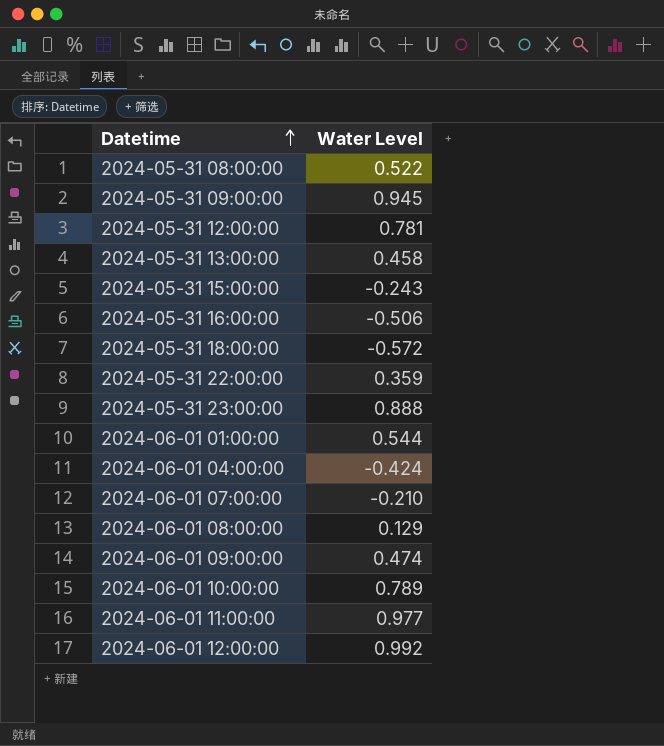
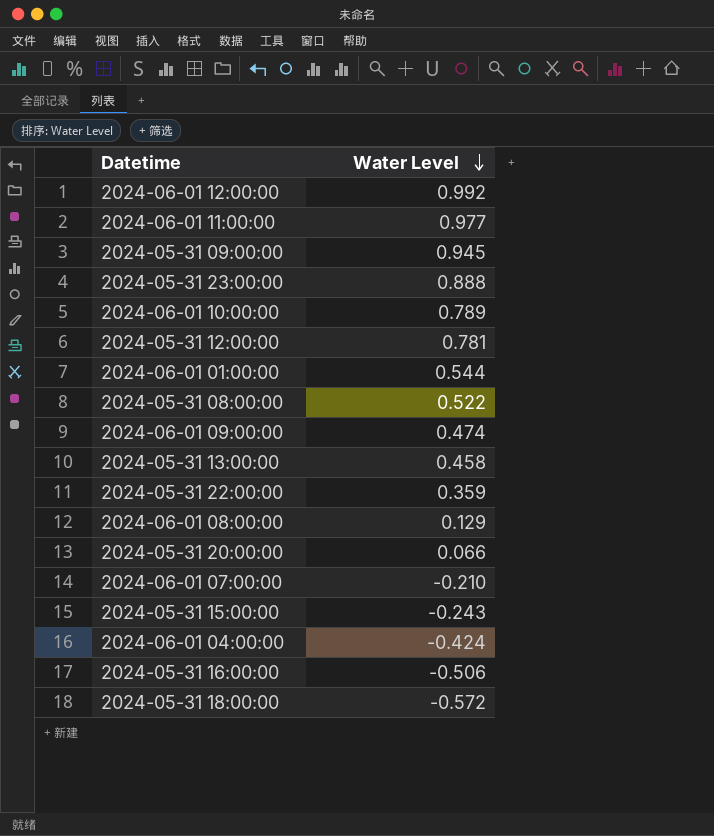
row order: Datetime ascending -> Water Level descending
row 2024-05-31 20:00:00: none -> 0.066

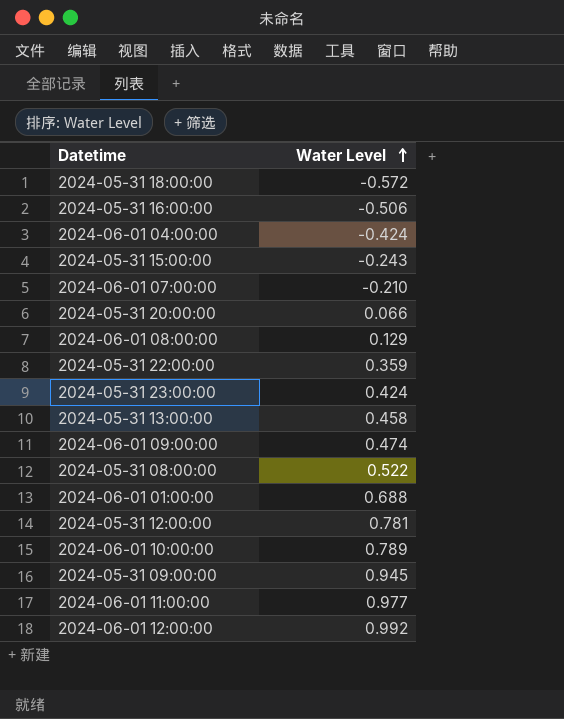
row order: Water Level descending -> Water Level ascending
2024-05-31 23:00:00 | Water Level: 0.888 -> 0.424
2024-06-01 01:00:00 | Water Level: 0.544 -> 0.688

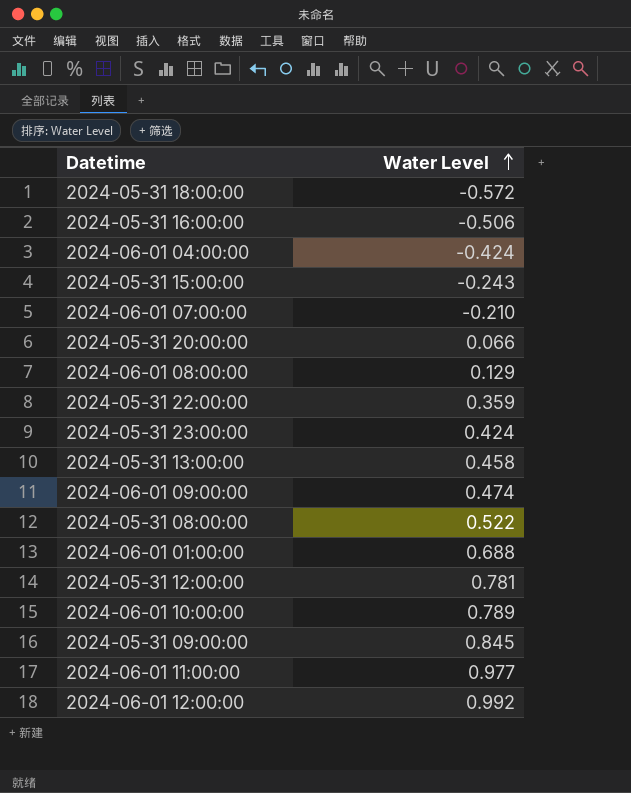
2024-05-31 09:00:00 | Water Level: 0.945 -> 0.845

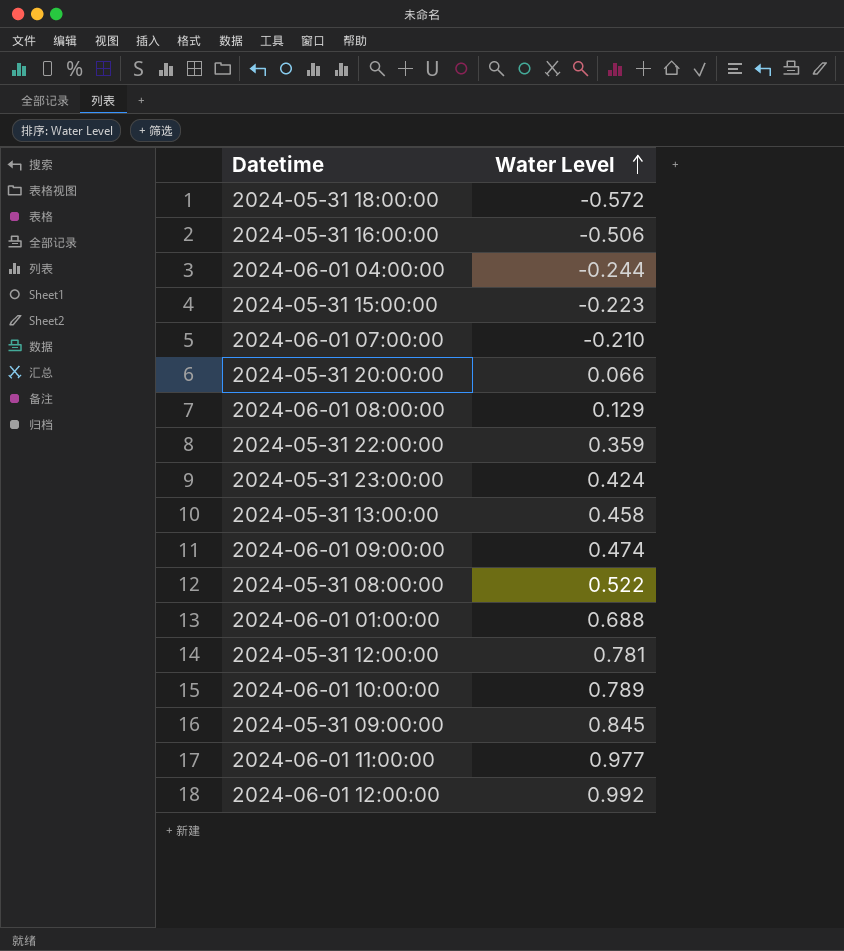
2024-06-01 04:00:00 | Water Level: -0.424 -> -0.244
2024-05-31 15:00:00 | Water Level: -0.243 -> -0.223

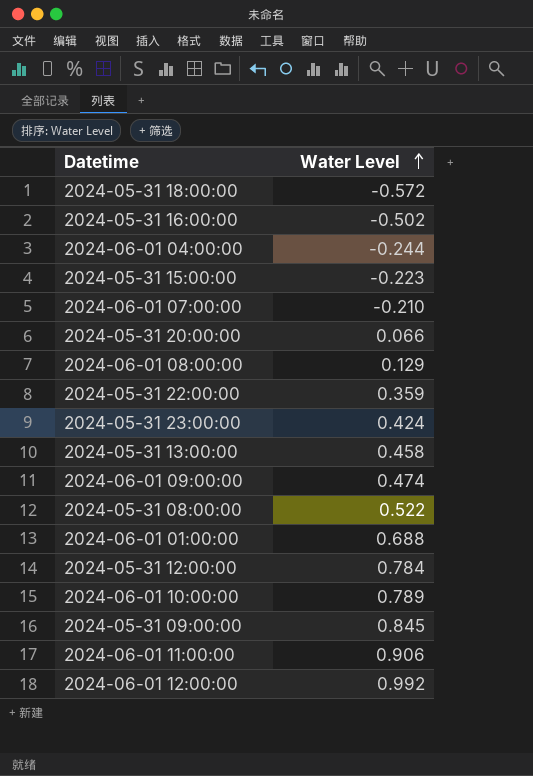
2024-05-31 16:00:00 | Water Level: -0.506 -> -0.502
2024-05-31 12:00:00 | Water Level: 0.781 -> 0.784
2024-06-01 11:00:00 | Water Level: 0.977 -> 0.906

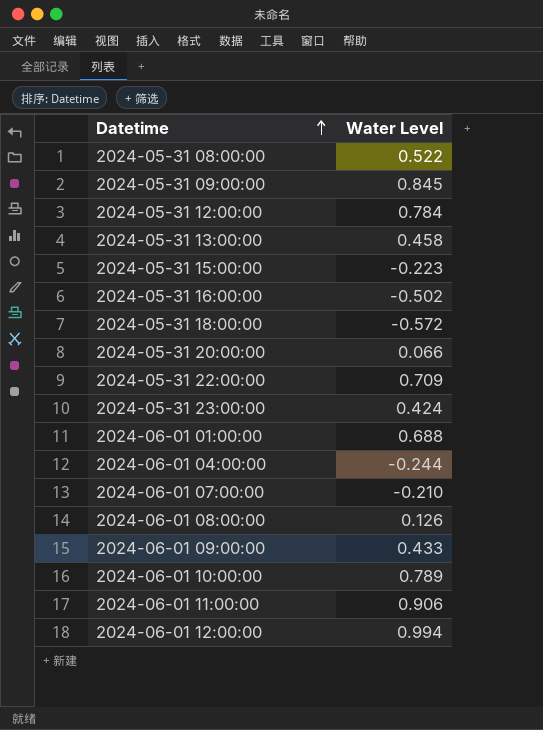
row order: Water Level ascending -> Datetime ascending
2024-05-31 22:00:00 | Water Level: 0.359 -> 0.709
2024-06-01 08:00:00 | Water Level: 0.129 -> 0.126
2024-06-01 09:00:00 | Water Level: 0.474 -> 0.433
2024-06-01 12:00:00 | Water Level: 0.992 -> 0.994

